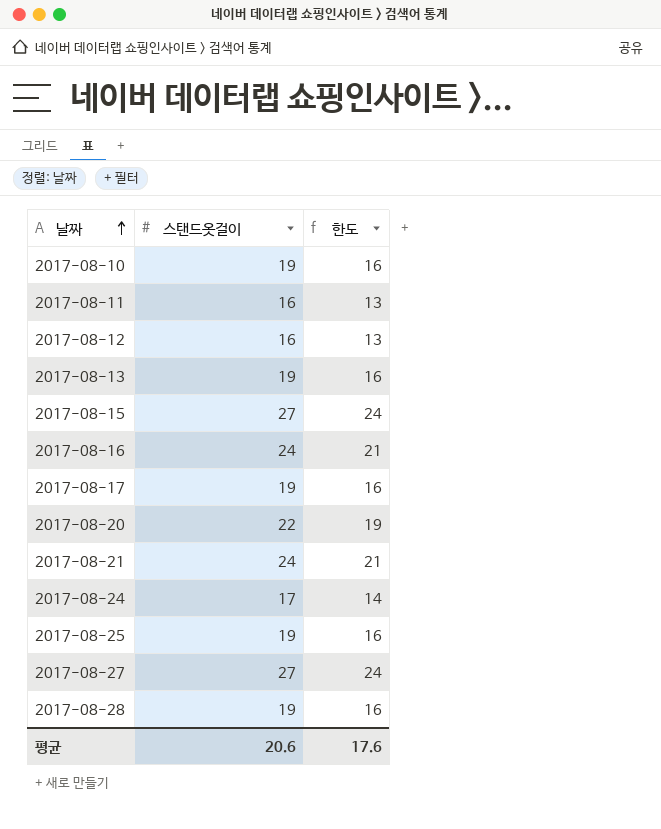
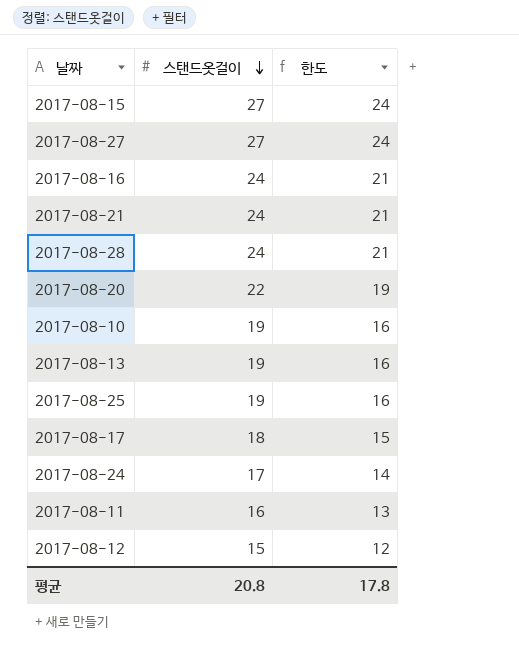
row order: 날짜 ascending -> 스탠드옷걸이 descending
2017-08-28 | 스탠드옷걸이: 19 -> 24
2017-08-28 | 한도: 16 -> 21
2017-08-17 | 스탠드옷걸이: 19 -> 18
2017-08-17 | 한도: 16 -> 15
2017-08-12 | 스탠드옷걸이: 16 -> 15
2017-08-12 | 한도: 13 -> 12
평균 | 스탠드옷걸이: 20.6 -> 20.8
평균 | 한도: 17.6 -> 17.8

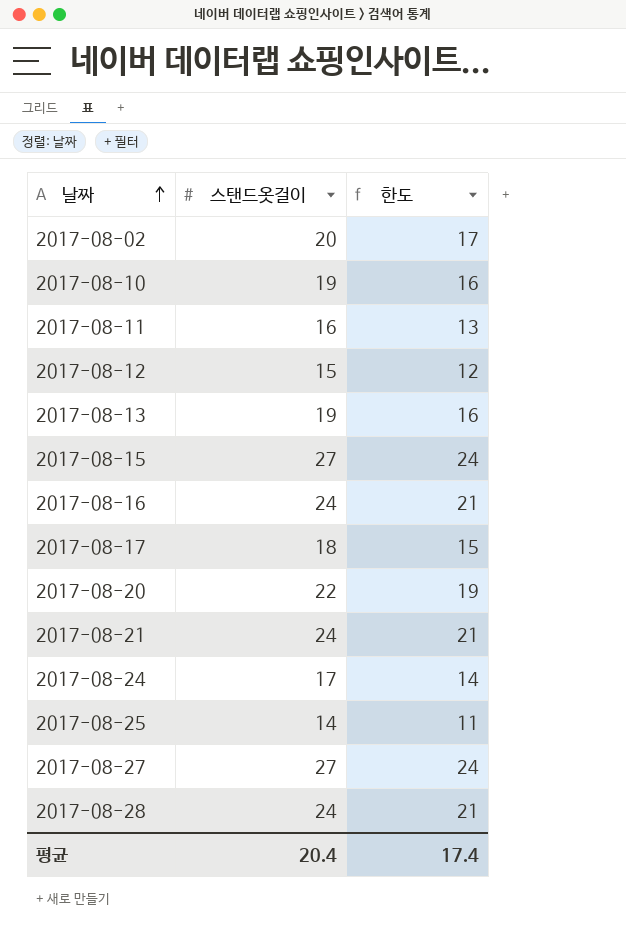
row order: 스탠드옷걸이 descending -> 날짜 ascending
row 2017-08-02: none -> 20 | 17
2017-08-25 | 스탠드옷걸이: 19 -> 14
2017-08-25 | 한도: 16 -> 11
평균 | 스탠드옷걸이: 20.8 -> 20.4
평균 | 한도: 17.8 -> 17.4

